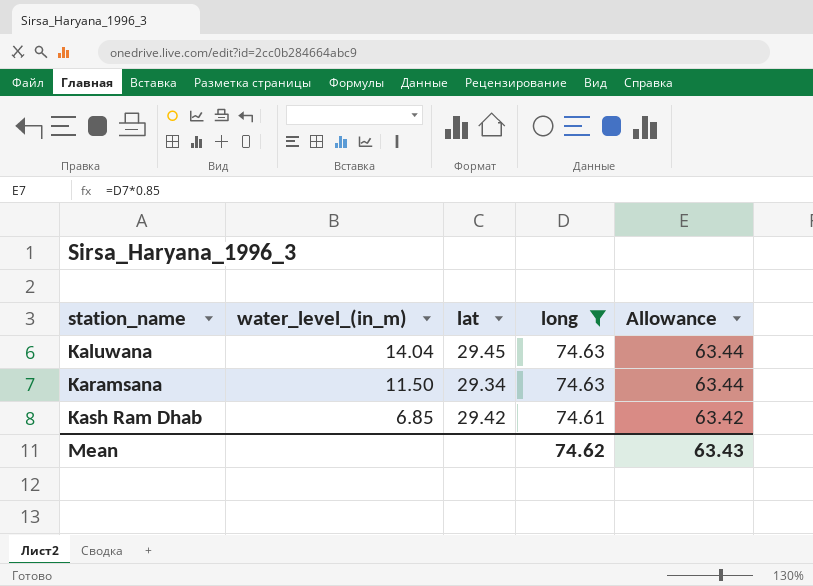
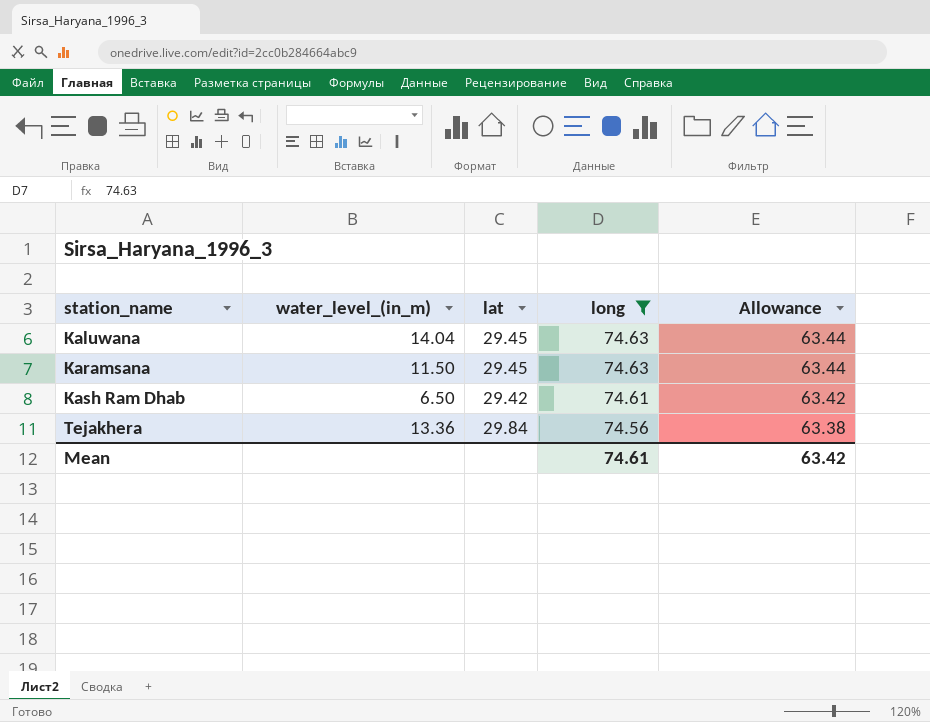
Karamsana | lat: 29.34 -> 29.45
Kash Ram Dhab | water_level_(in_m): 6.85 -> 6.50
row Tejakhera: none -> 13.36 | 29.84 | 74.56 | 63.38
Mean | long: 74.62 -> 74.61
Mean | Allowance: 63.43 -> 63.42

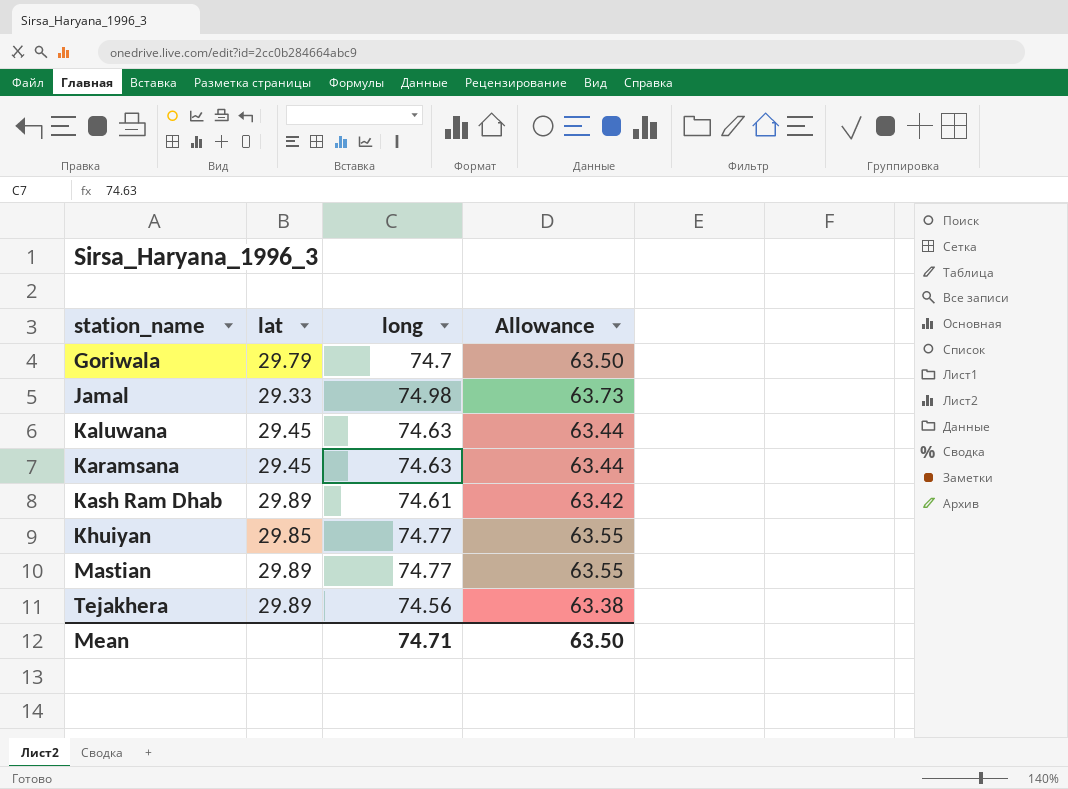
filter: long <= 74.63 -> none
column water_level_(in_m) | position: 2 -> none
Kash Ram Dhab | lat: 29.42 -> 29.89
Tejakhera | lat: 29.84 -> 29.89
Mean | long: 74.61 -> 74.71
Mean | Allowance: 63.42 -> 63.50

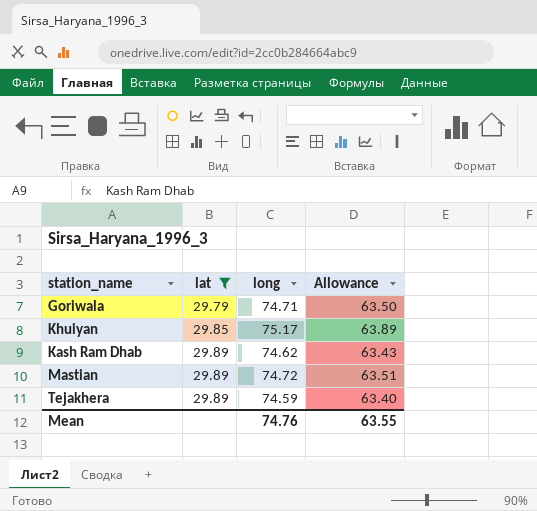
filter: none -> lat >= 29.79
row order: station_name ascending -> lat ascending
Goriwala | long: 74.7 -> 74.71
Khuiyan | long: 74.77 -> 75.17
Khuiyan | Allowance: 63.55 -> 63.89
Kash Ram Dhab | long: 74.61 -> 74.62
Kash Ram Dhab | Allowance: 63.42 -> 63.43
Mastian | long: 74.77 -> 74.72
Mastian | Allowance: 63.55 -> 63.51
Tejakhera | long: 74.56 -> 74.59
Tejakhera | Allowance: 63.38 -> 63.40
Mean | long: 74.71 -> 74.76
Mean | Allowance: 63.50 -> 63.55

